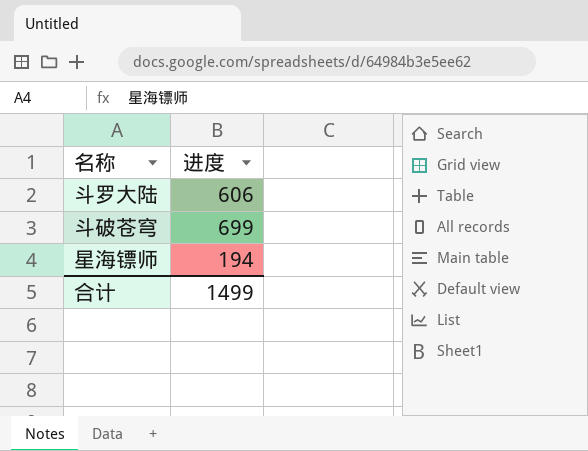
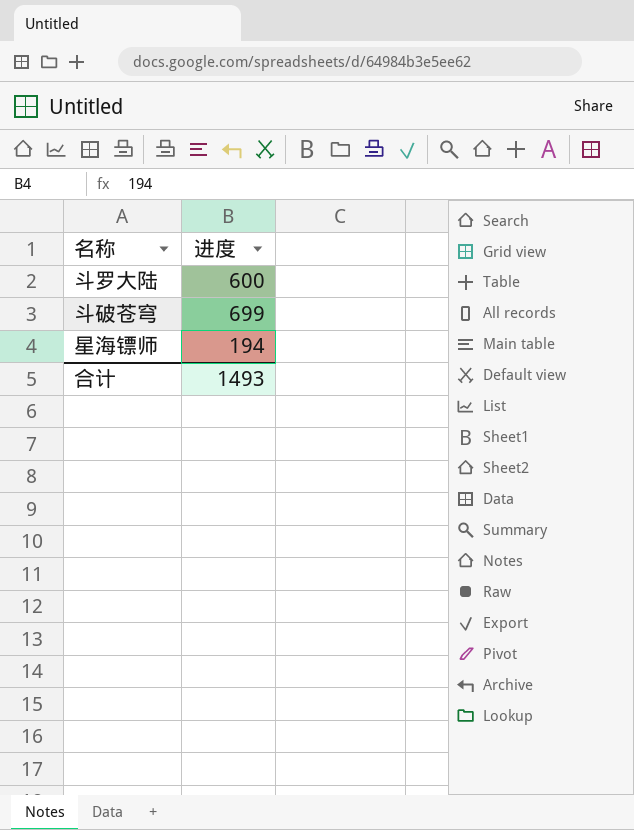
斗罗大陆 | 进度: 606 -> 600
合计 | 进度: 1499 -> 1493

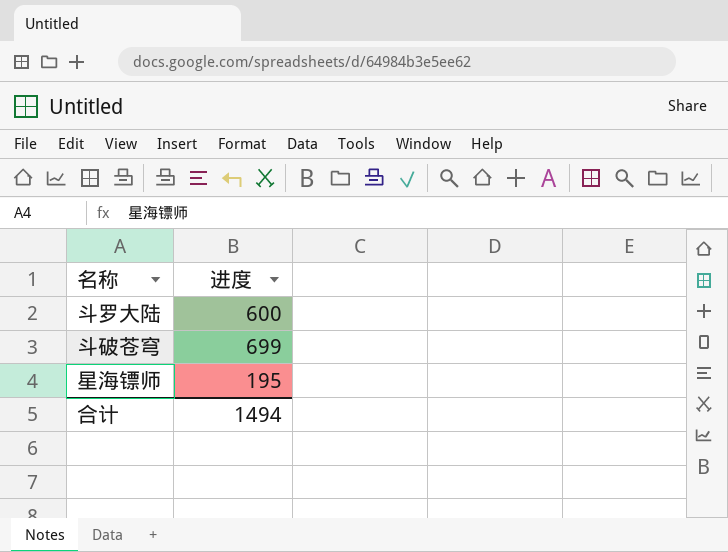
星海镖师 | 进度: 194 -> 195
合计 | 进度: 1493 -> 1494

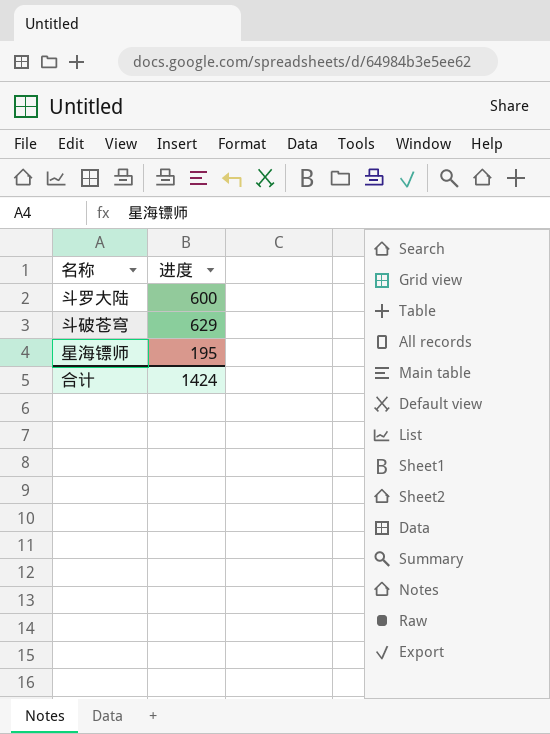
斗破苍穹 | 进度: 699 -> 629
合计 | 进度: 1494 -> 1424

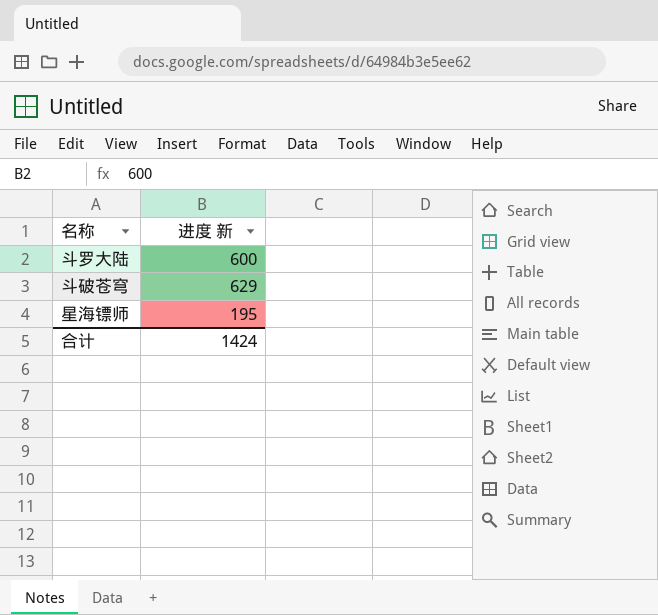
column name: 进度 -> 进度 新

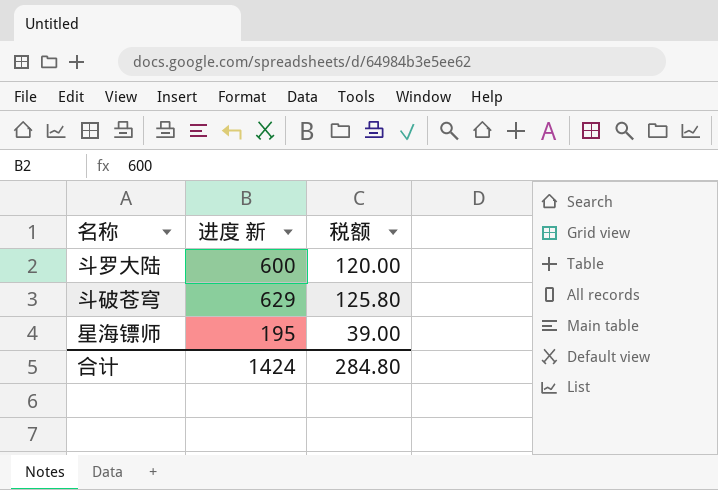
column 税额 | formula: none -> [进度 新] * 0.2

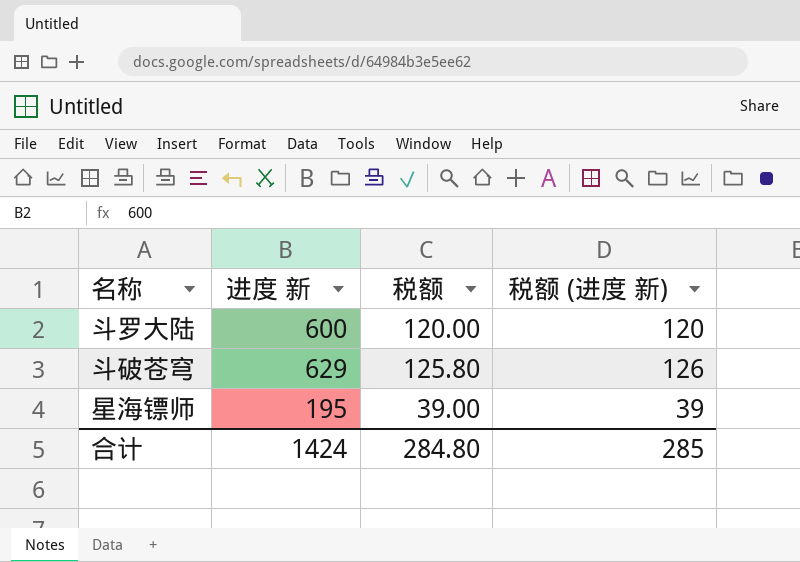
column 税额 (进度 新) | formula: none -> [进度 新] * 0.2

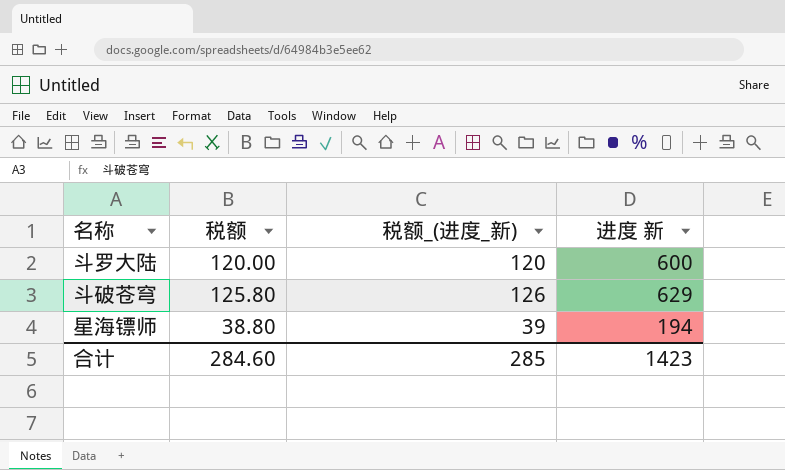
column name: 税额 (进度 新) -> 税额_(进度_新)
column 进度 新 | position: 2 -> 4
星海镖师 | 税额: 39.00 -> 38.80
星海镖师 | 进度 新: 195 -> 194
合计 | 税额: 284.80 -> 284.60
合计 | 进度 新: 1424 -> 1423

